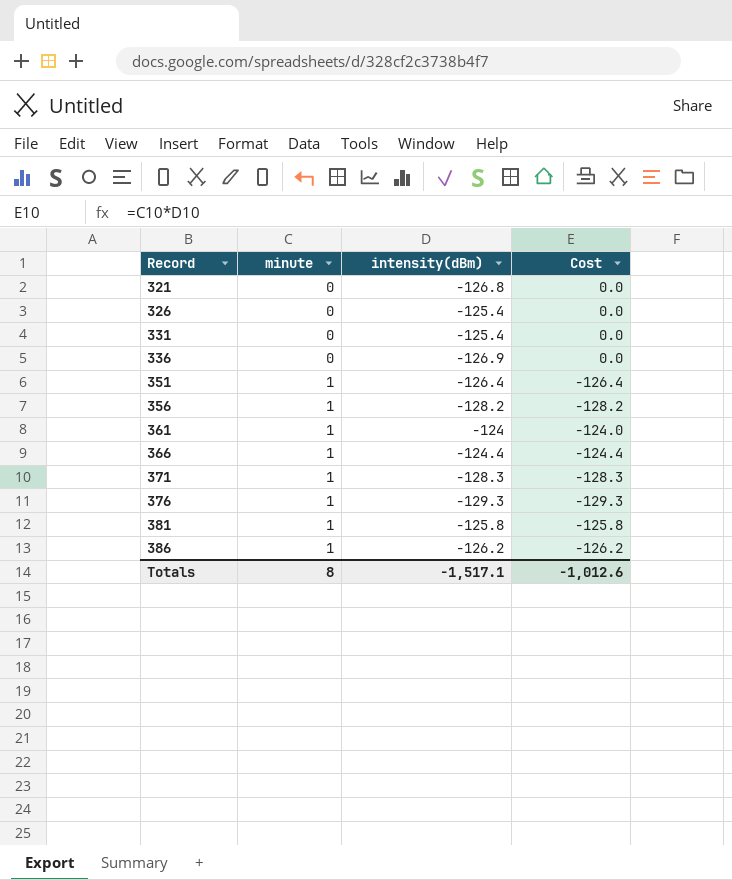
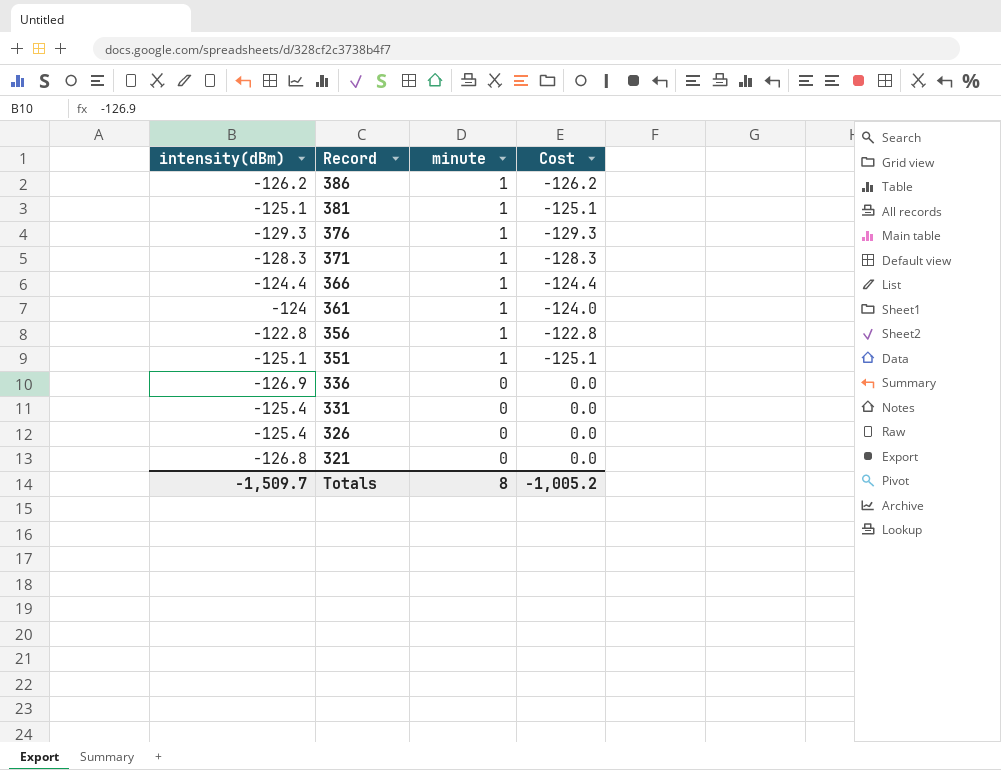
row order: Record ascending -> Record descending
column intensity(dBm) | position: 3 -> 1
381 | intensity(dBm): -125.8 -> -125.1
381 | Cost: -125.8 -> -125.1
356 | intensity(dBm): -128.2 -> -122.8
356 | Cost: -128.2 -> -122.8
351 | intensity(dBm): -126.4 -> -125.1
351 | Cost: -126.4 -> -125.1
Totals | intensity(dBm): -1,517.1 -> -1,509.7
Totals | Cost: -1,012.6 -> -1,005.2

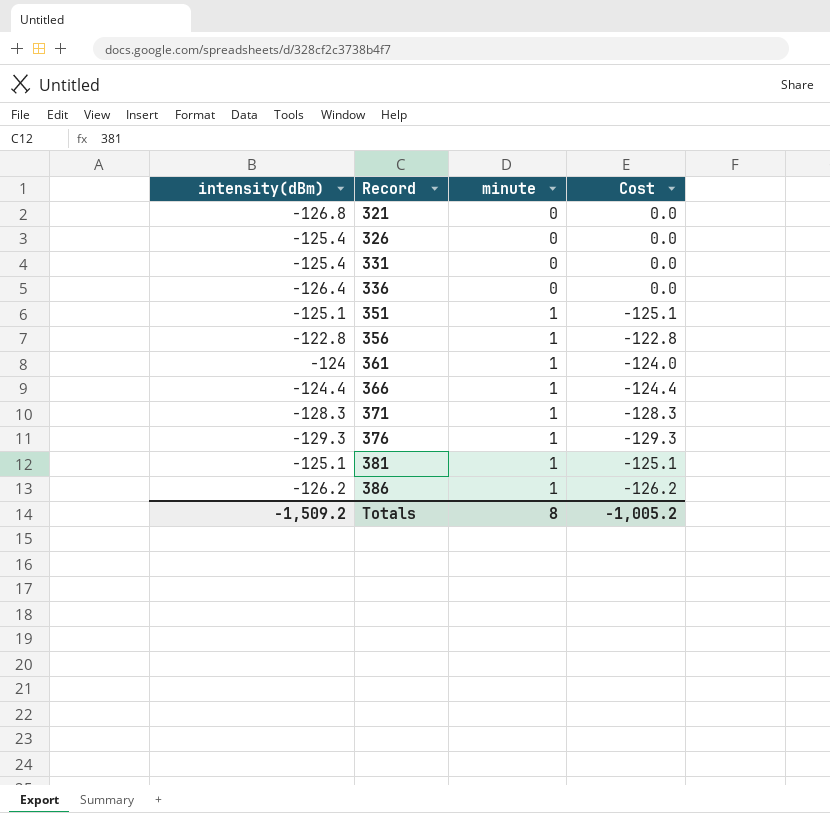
row order: Record descending -> Record ascending
336 | intensity(dBm): -126.9 -> -126.4
Totals | intensity(dBm): -1,509.7 -> -1,509.2

